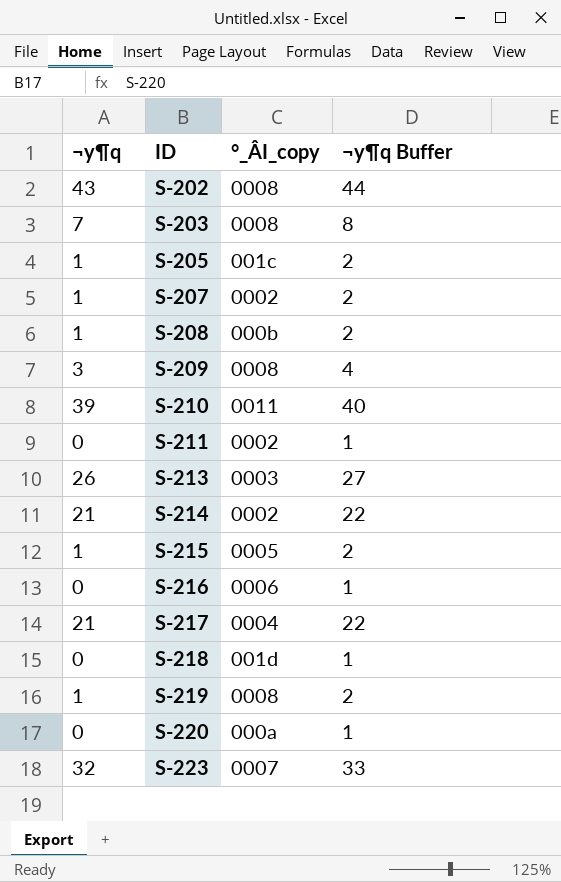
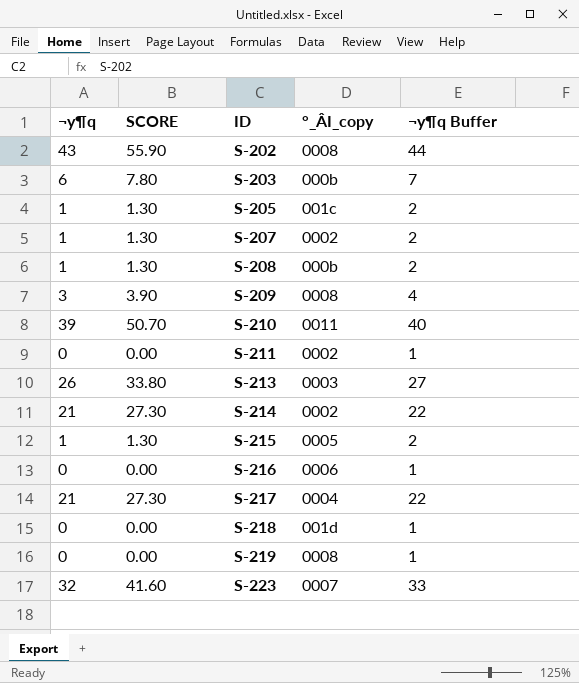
column SCORE | formula: none -> [¬y¶q] * 1.3
row S-220: 0 | 000a | 1 -> none
S-203 | ¬y¶q: 7 -> 6
S-203 | °_ÂI_copy: 0008 -> 000b
S-203 | ¬y¶q Buffer: 8 -> 7
S-219 | ¬y¶q: 1 -> 0
S-219 | ¬y¶q Buffer: 2 -> 1

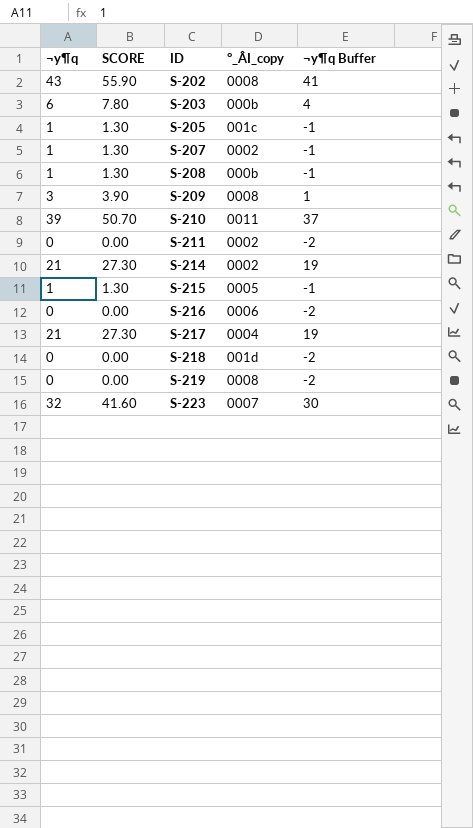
column ¬y¶q Buffer | formula: [¬y¶q] + 1 -> [¬y¶q] - 2
row S-213: 26 | 33.80 | 0003 | 27 -> none

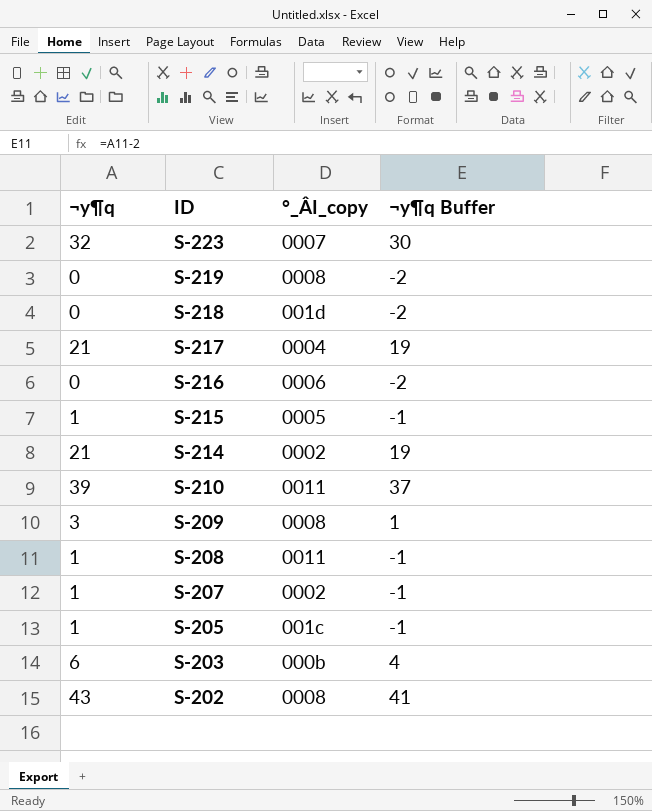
row order: ID ascending -> ID descending
column SCORE | formula: [¬y¶q] * 1.3 -> none
row S-211: 0 | 0.00 | 0002 | -2 -> none
S-208 | °_ÂI_copy: 000b -> 0011

